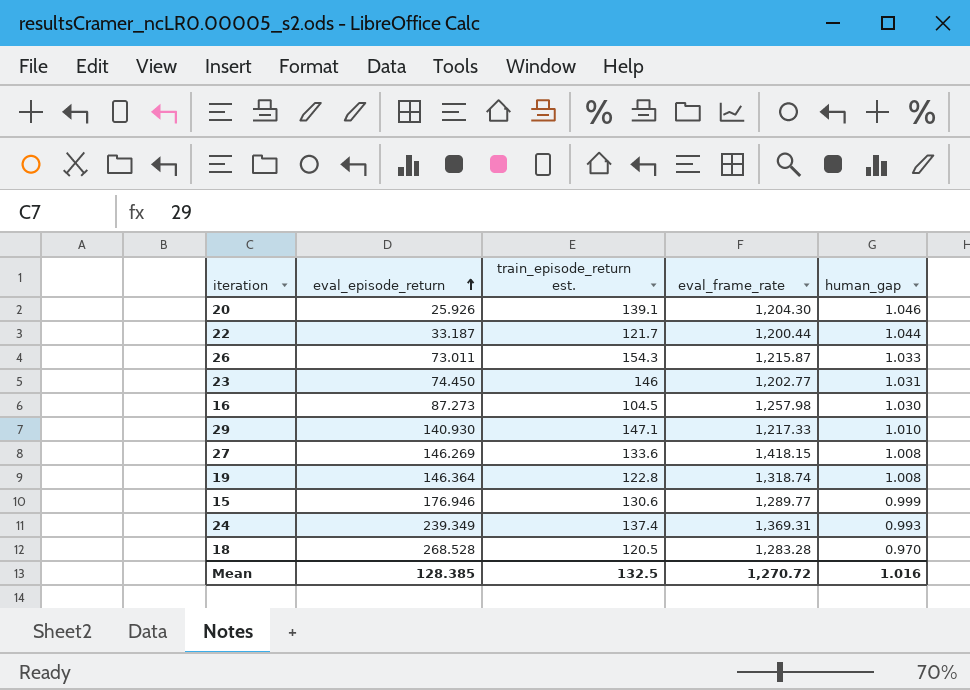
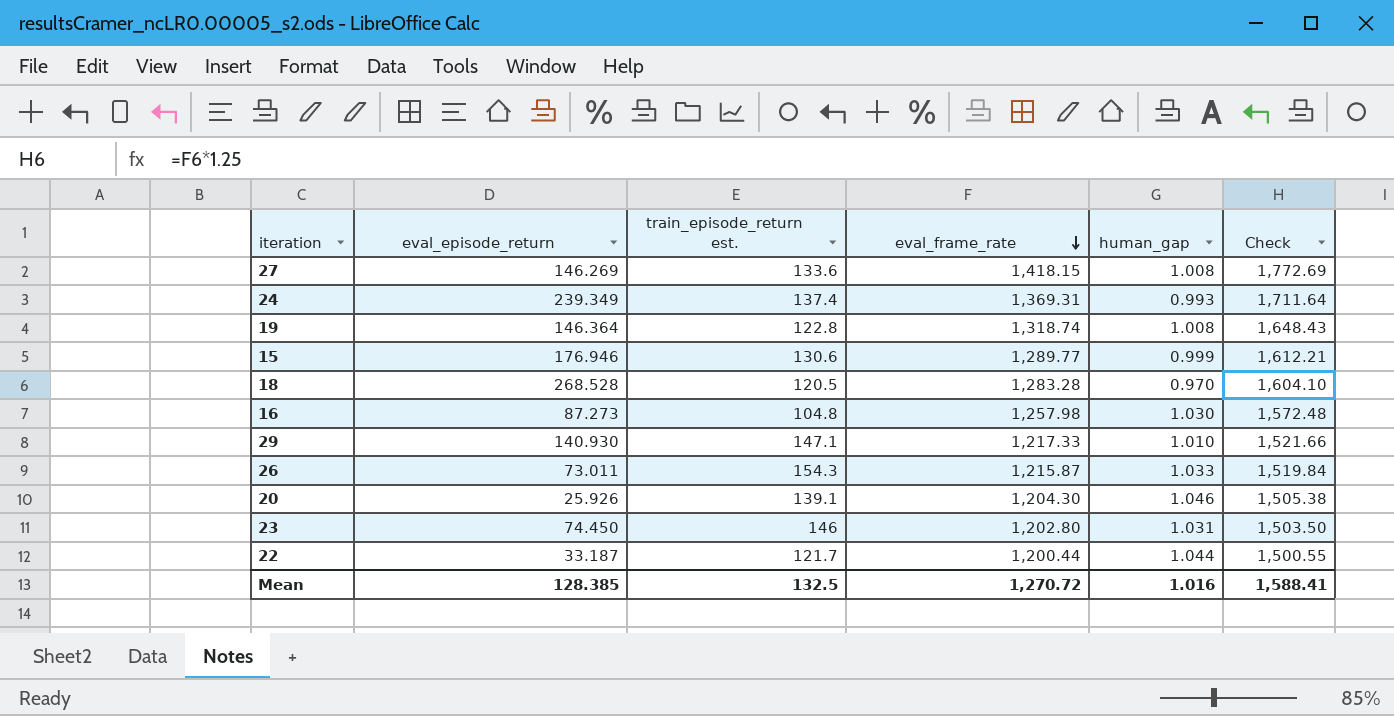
row order: eval_episode_return ascending -> eval_frame_rate descending
column Check | formula: none -> [eval_frame_rate] * 1.25
16 | train_episode_return est.: 104.5 -> 104.8
23 | eval_frame_rate: 1,202.77 -> 1,202.80

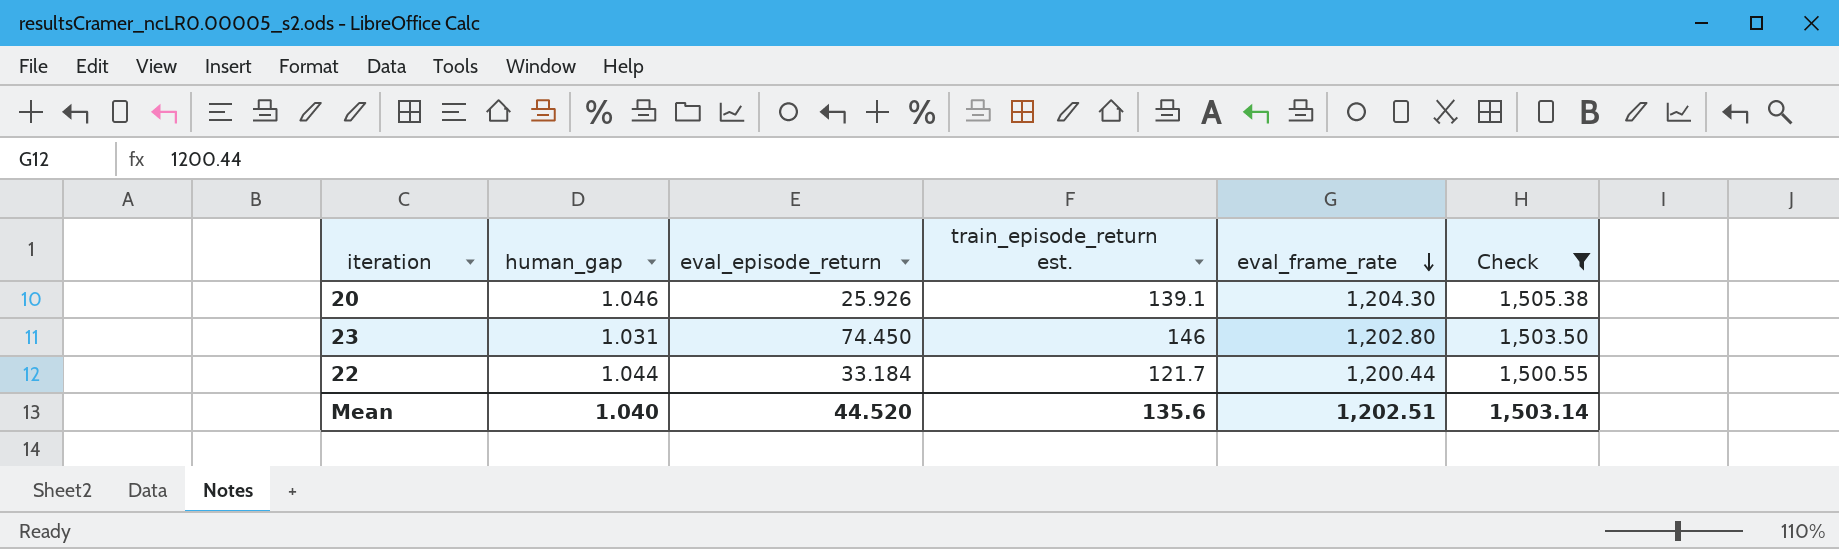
filter: none -> Check <= 1,505.38
column human_gap | position: 5 -> 2
22 | eval_episode_return: 33.187 -> 33.184
Mean | human_gap: 1.016 -> 1.040
Mean | eval_episode_return: 128.385 -> 44.520
Mean | train_episode_return est.: 132.5 -> 135.6
Mean | eval_frame_rate: 1,270.72 -> 1,202.51
Mean | Check: 1,588.41 -> 1,503.14

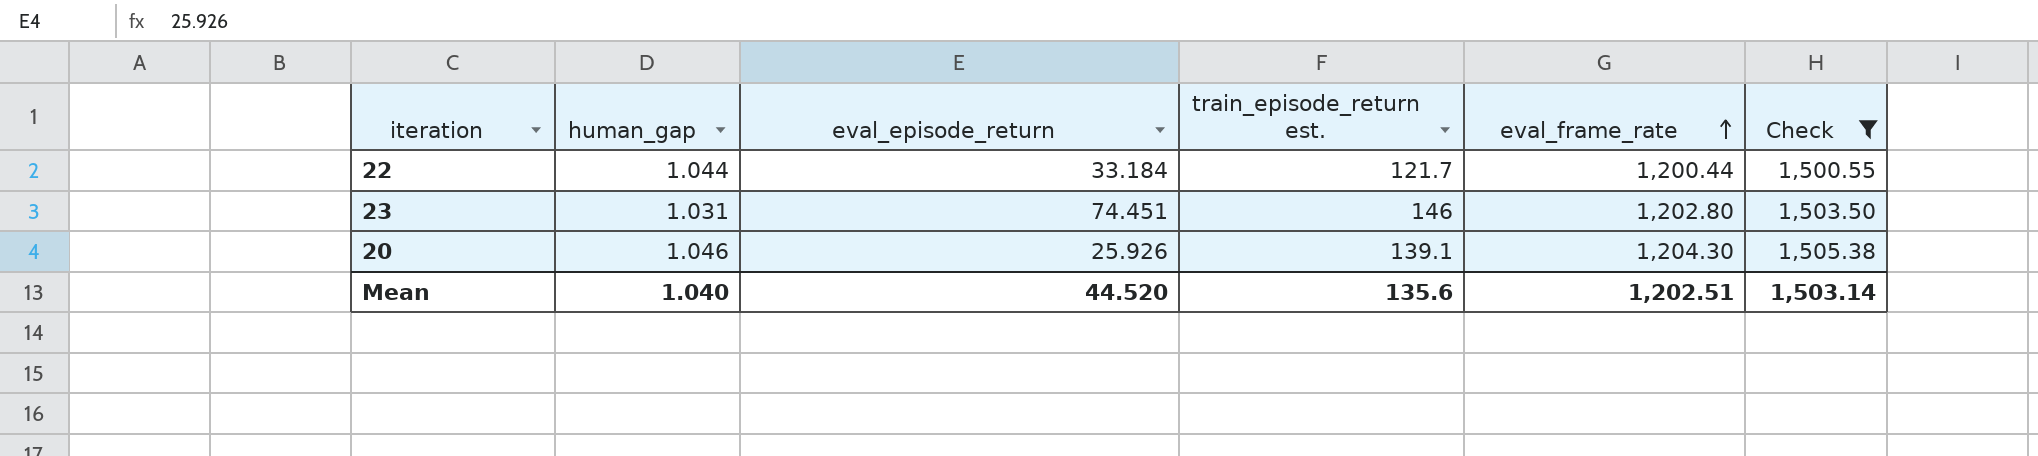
row order: eval_frame_rate descending -> eval_frame_rate ascending
23 | eval_episode_return: 74.450 -> 74.451

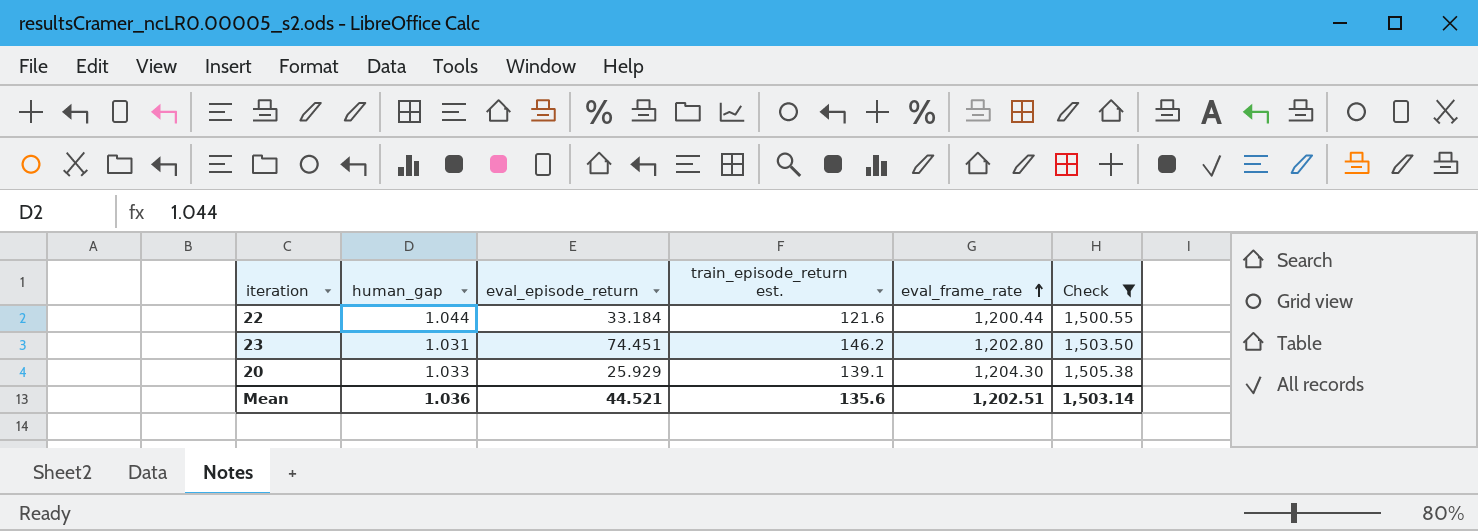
22 | train_episode_return est.: 121.7 -> 121.6
23 | train_episode_return est.: 146 -> 146.2
20 | human_gap: 1.046 -> 1.033
20 | eval_episode_return: 25.926 -> 25.929
Mean | human_gap: 1.040 -> 1.036
Mean | eval_episode_return: 44.520 -> 44.521

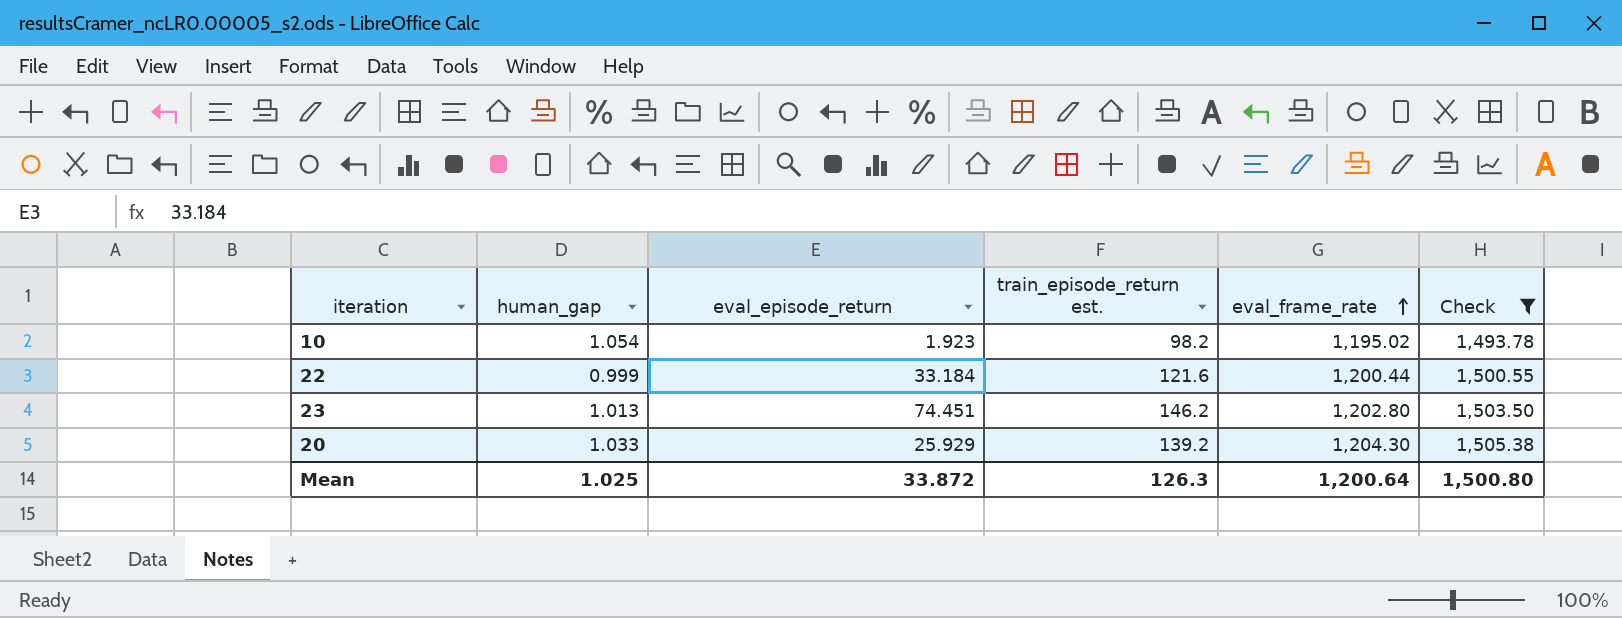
row 10: none -> 1.054 | 1.923 | 98.2 | 1,195.02 | 1,493.78
22 | human_gap: 1.044 -> 0.999
23 | human_gap: 1.031 -> 1.013
20 | train_episode_return est.: 139.1 -> 139.2
Mean | human_gap: 1.036 -> 1.025
Mean | eval_episode_return: 44.521 -> 33.872
Mean | train_episode_return est.: 135.6 -> 126.3
Mean | eval_frame_rate: 1,202.51 -> 1,200.64
Mean | Check: 1,503.14 -> 1,500.80

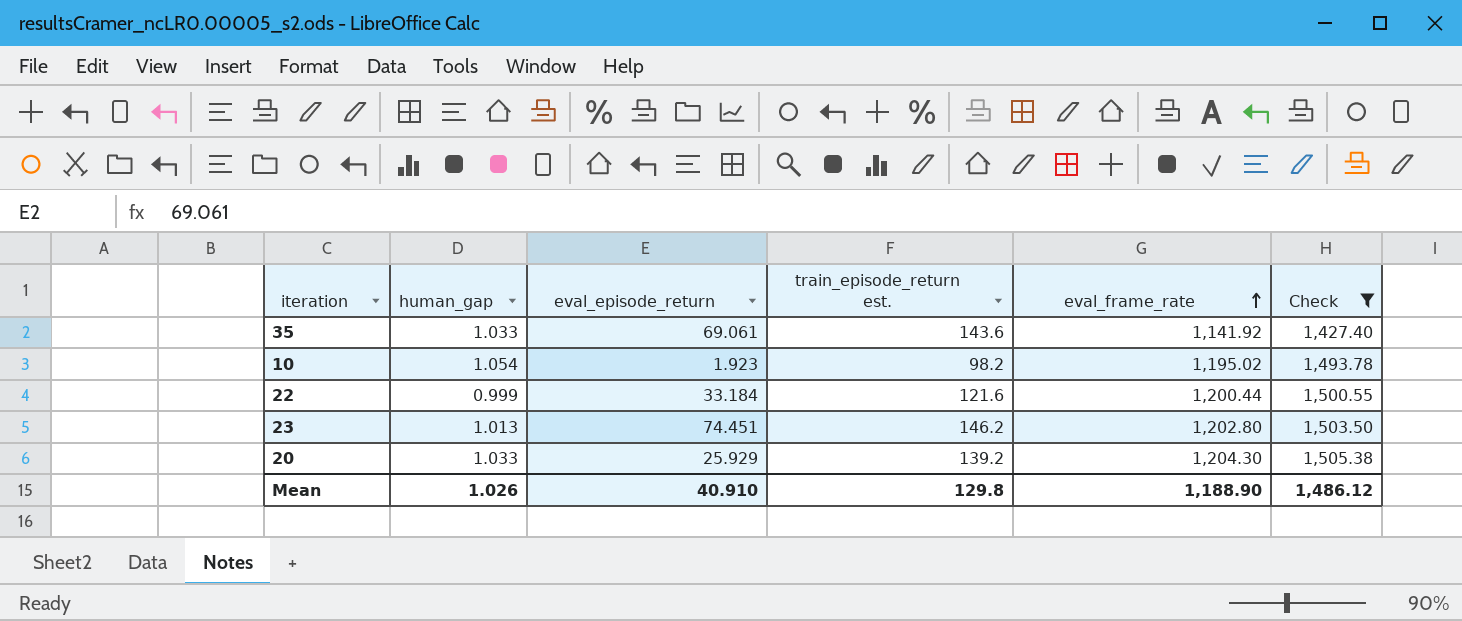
row 35: none -> 1.033 | 69.061 | 143.6 | 1,141.92 | 1,427.40
Mean | human_gap: 1.025 -> 1.026
Mean | eval_episode_return: 33.872 -> 40.910
Mean | train_episode_return est.: 126.3 -> 129.8
Mean | eval_frame_rate: 1,200.64 -> 1,188.90
Mean | Check: 1,500.80 -> 1,486.12

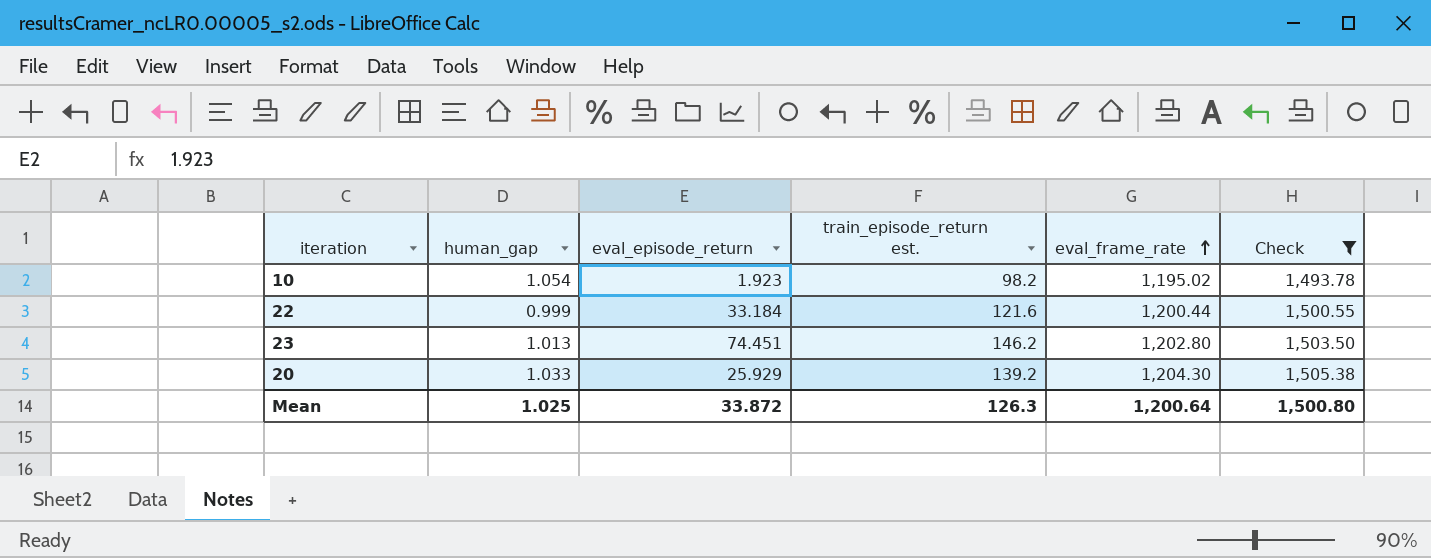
row 35: 1.033 | 69.061 | 143.6 | 1,141.92 | 1,427.40 -> none
Mean | human_gap: 1.026 -> 1.025
Mean | eval_episode_return: 40.910 -> 33.872
Mean | train_episode_return est.: 129.8 -> 126.3
Mean | eval_frame_rate: 1,188.90 -> 1,200.64
Mean | Check: 1,486.12 -> 1,500.80

